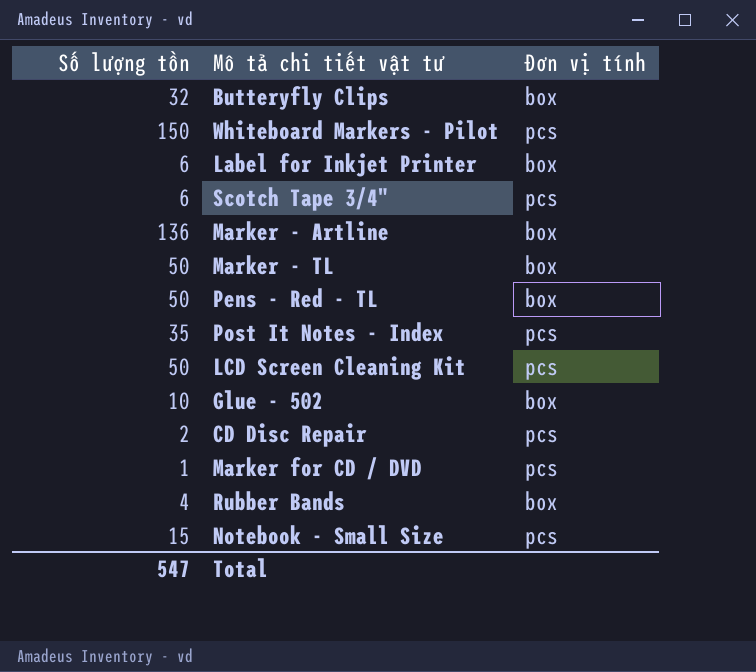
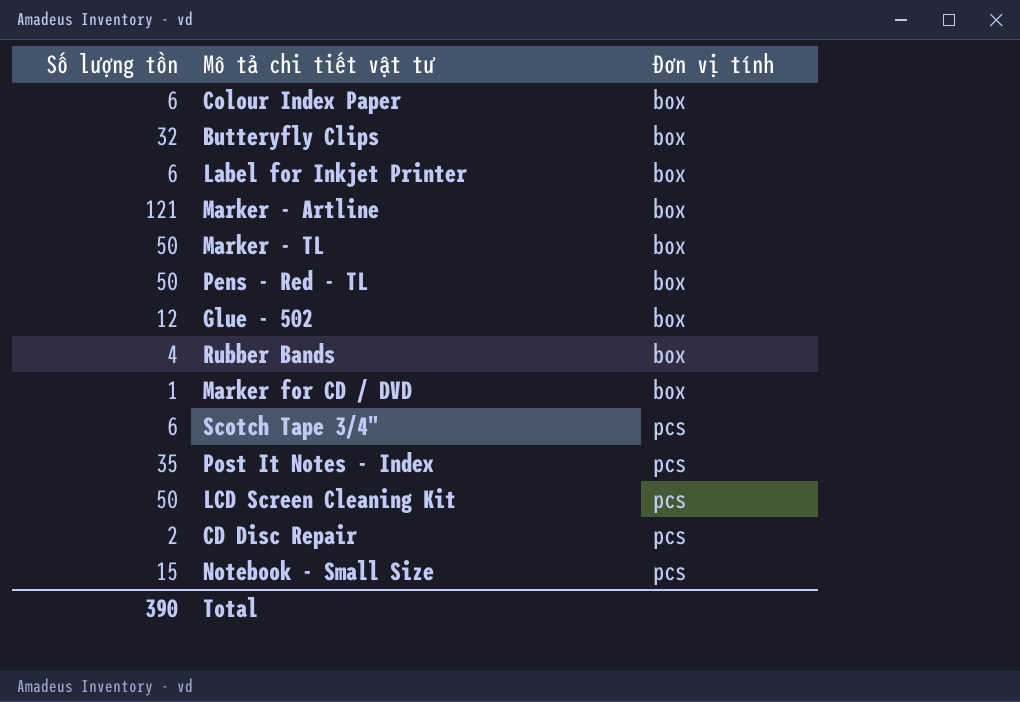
row order: none -> Đơn vị tính ascending
row Whiteboard Markers - Pilot: 150 | pcs -> none
row Colour Index Paper: none -> 6 | box
Marker - Artline | Số lượng tồn: 136 -> 121
Glue - 502 | Số lượng tồn: 10 -> 12
Marker for CD / DVD | Đơn vị tính: pcs -> box
Total | Số lượng tồn: 547 -> 390

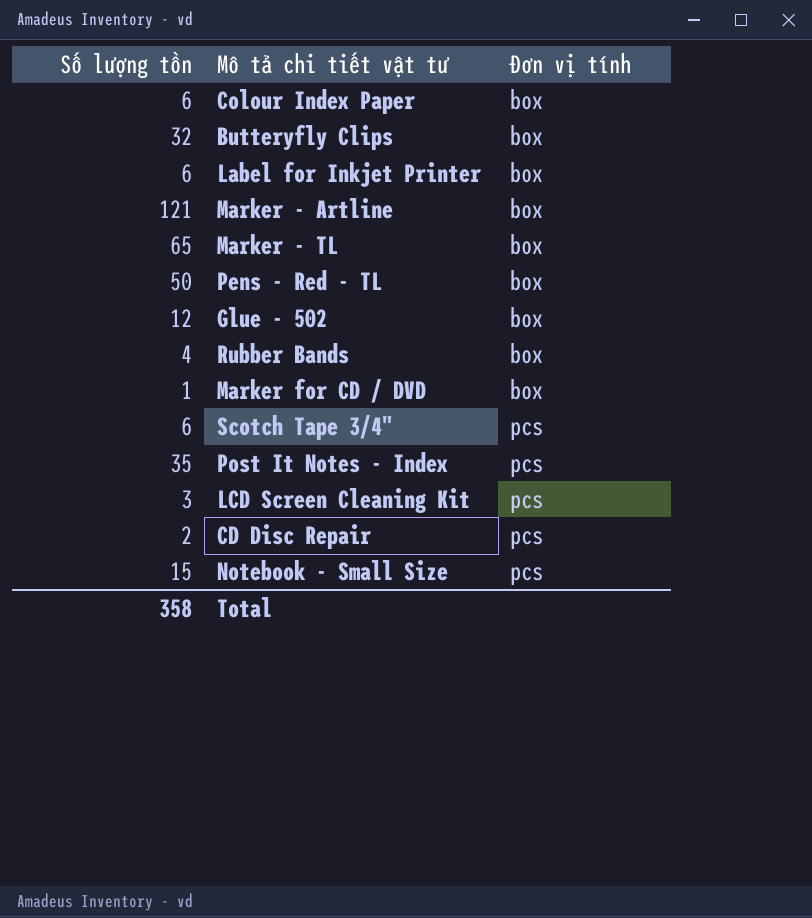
Marker - TL | Số lượng tồn: 50 -> 65
LCD Screen Cleaning Kit | Số lượng tồn: 50 -> 3
Total | Số lượng tồn: 390 -> 358

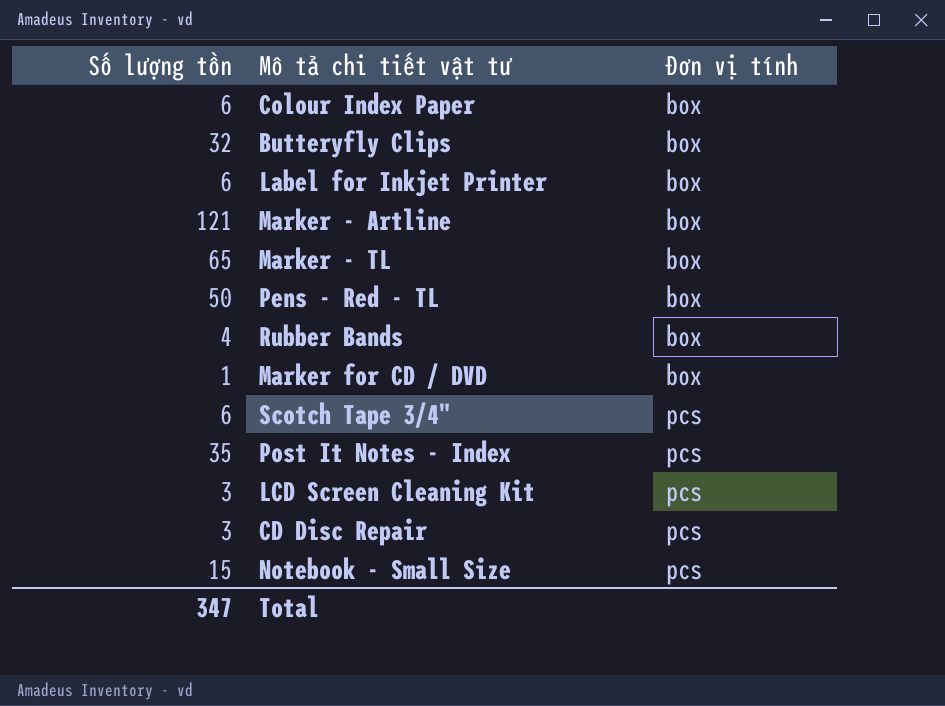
row Glue - 502: 12 | box -> none
CD Disc Repair | Số lượng tồn: 2 -> 3
Total | Số lượng tồn: 358 -> 347

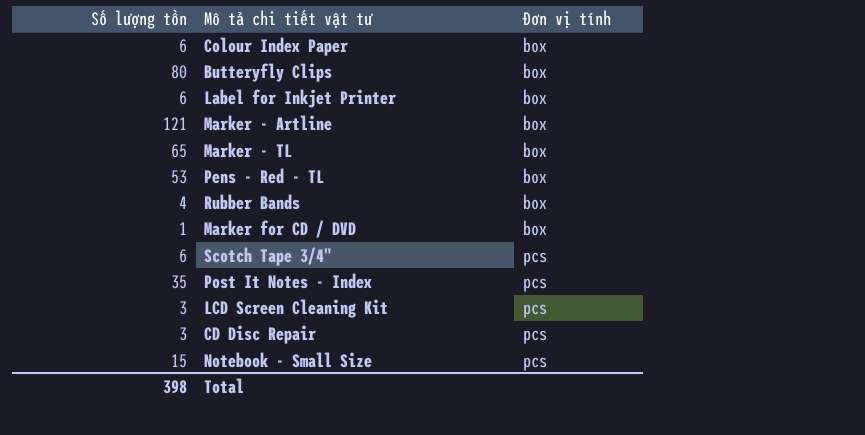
Butteryfly Clips | Số lượng tồn: 32 -> 80
Pens - Red - TL | Số lượng tồn: 50 -> 53
Total | Số lượng tồn: 347 -> 398

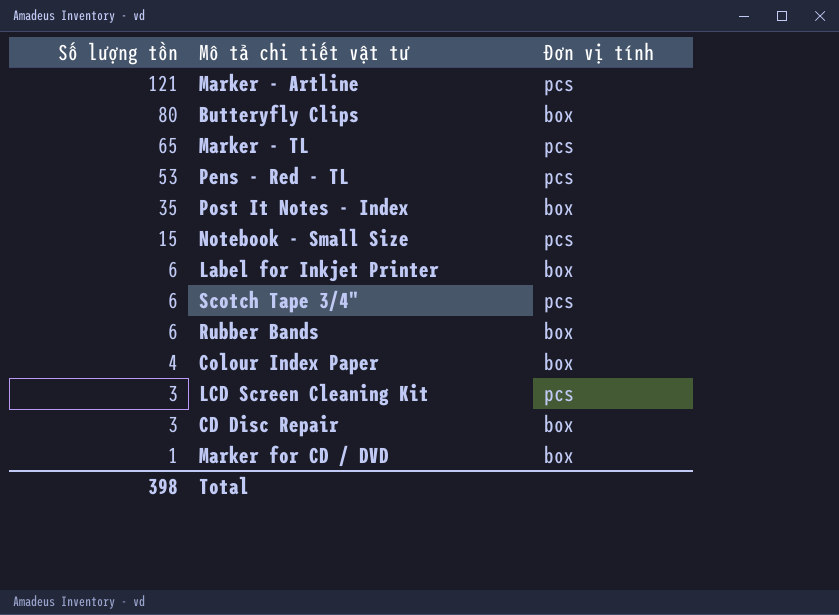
row order: Đơn vị tính ascending -> Số lượng tồn descending
Marker - Artline | Đơn vị tính: box -> pcs
Marker - TL | Đơn vị tính: box -> pcs
Pens - Red - TL | Đơn vị tính: box -> pcs
Post It Notes - Index | Đơn vị tính: pcs -> box
Rubber Bands | Số lượng tồn: 4 -> 6
Colour Index Paper | Số lượng tồn: 6 -> 4
CD Disc Repair | Đơn vị tính: pcs -> box

